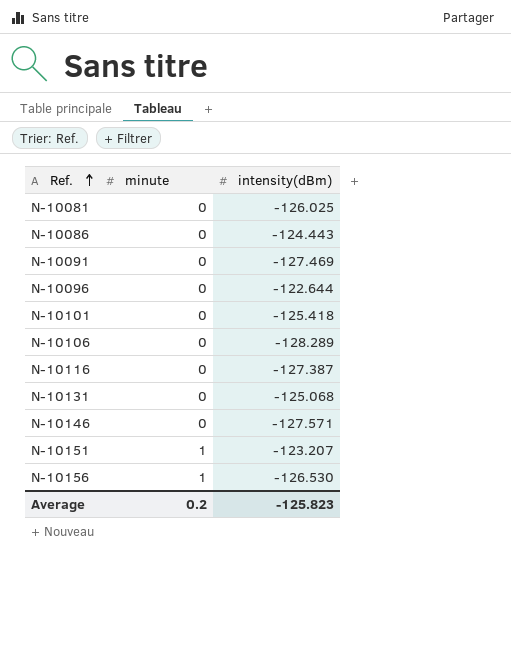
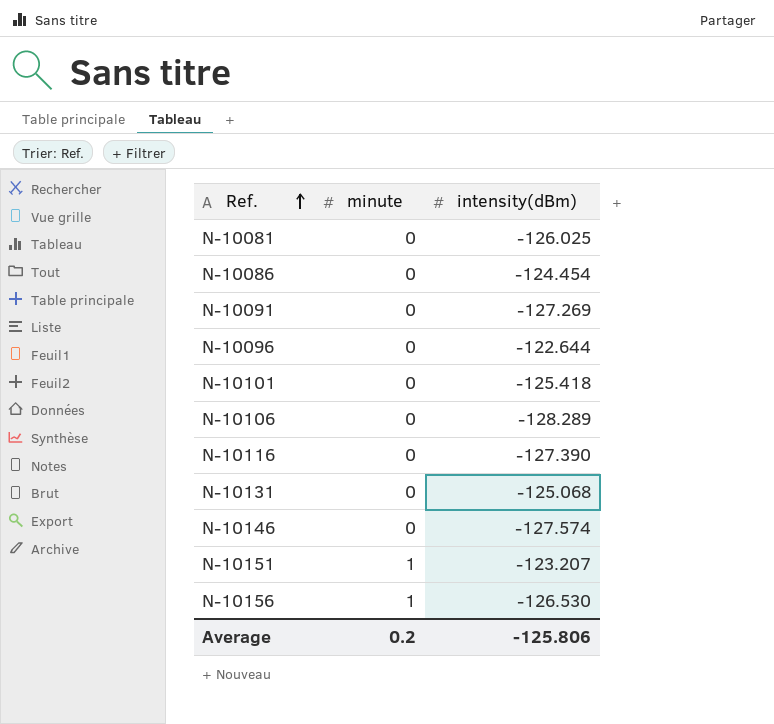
N-10086 | intensity(dBm): -124.443 -> -124.454
N-10091 | intensity(dBm): -127.469 -> -127.269
N-10116 | intensity(dBm): -127.387 -> -127.390
N-10146 | intensity(dBm): -127.571 -> -127.574
Average | intensity(dBm): -125.823 -> -125.806

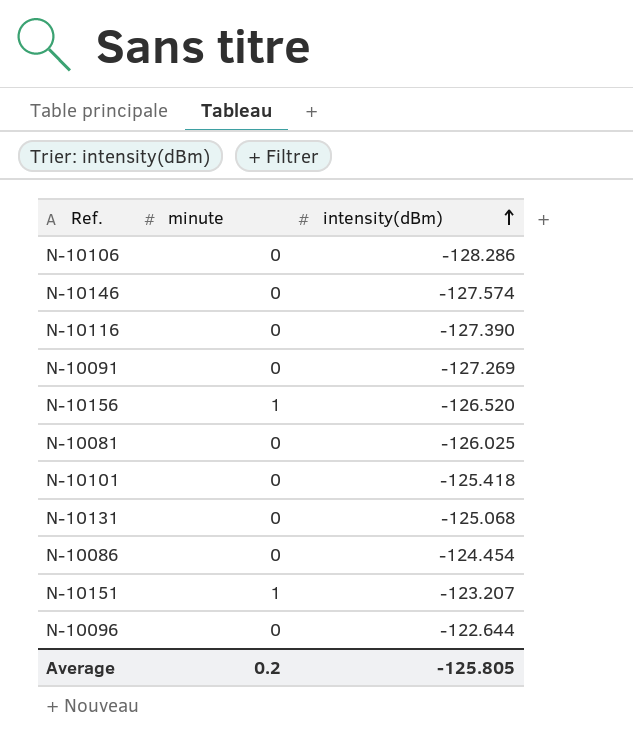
row order: Ref. ascending -> intensity(dBm) ascending
N-10106 | intensity(dBm): -128.289 -> -128.286
N-10156 | intensity(dBm): -126.530 -> -126.520
Average | intensity(dBm): -125.806 -> -125.805

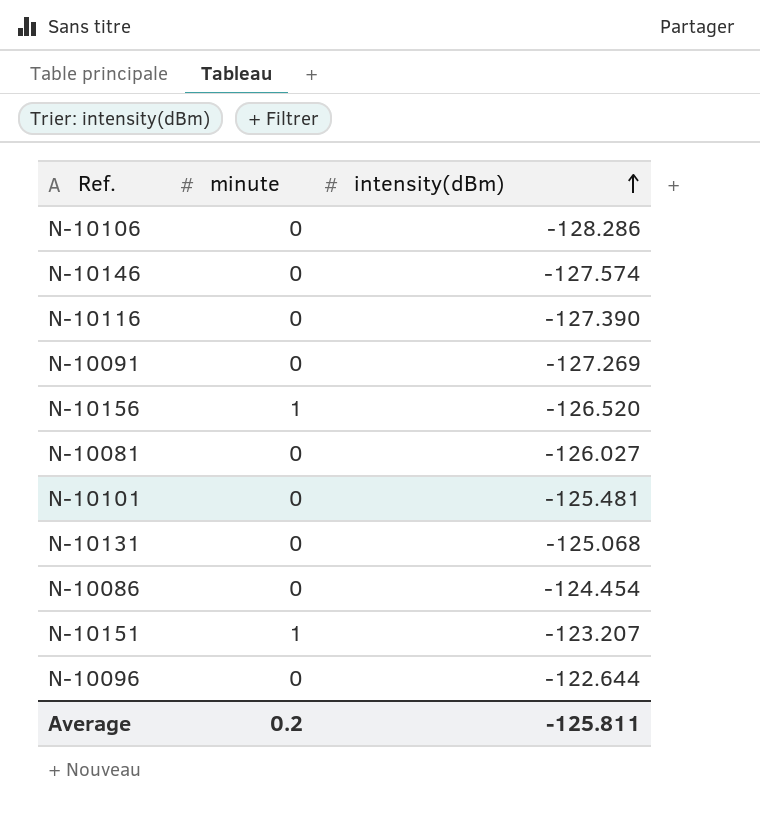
N-10081 | intensity(dBm): -126.025 -> -126.027
N-10101 | intensity(dBm): -125.418 -> -125.481
Average | intensity(dBm): -125.805 -> -125.811

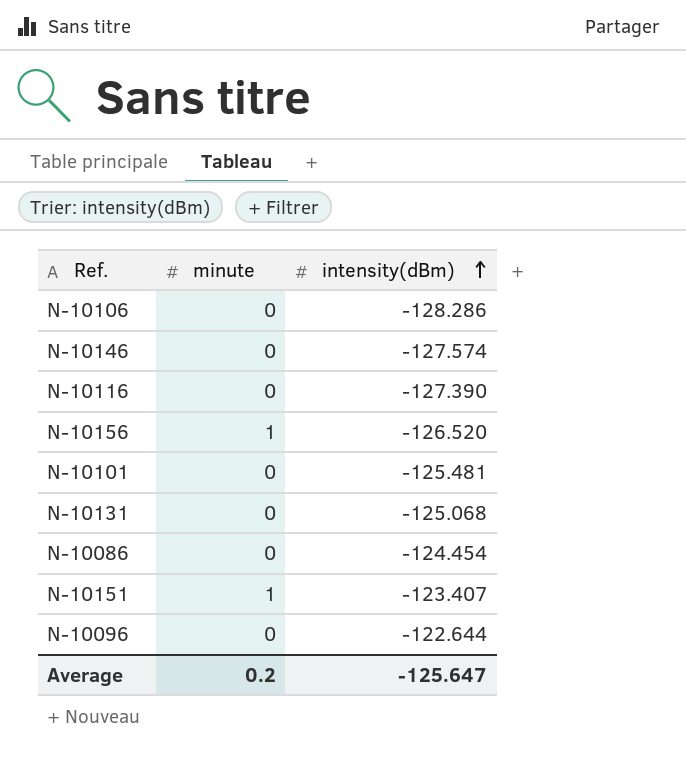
row N-10091: 0 | -127.269 -> none
row N-10081: 0 | -126.027 -> none
N-10151 | intensity(dBm): -123.207 -> -123.407
Average | intensity(dBm): -125.811 -> -125.647

